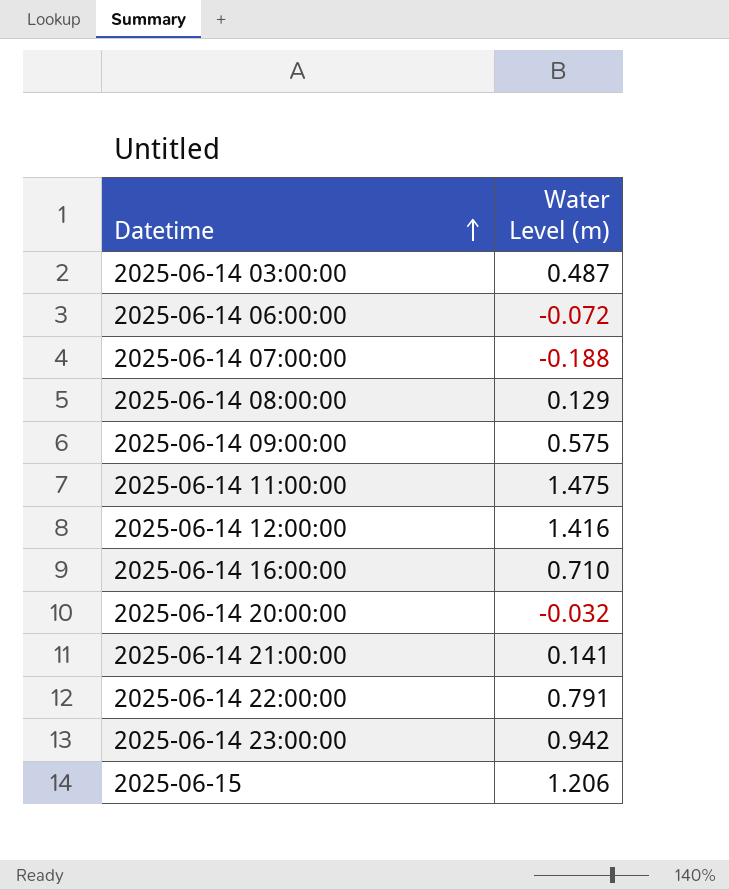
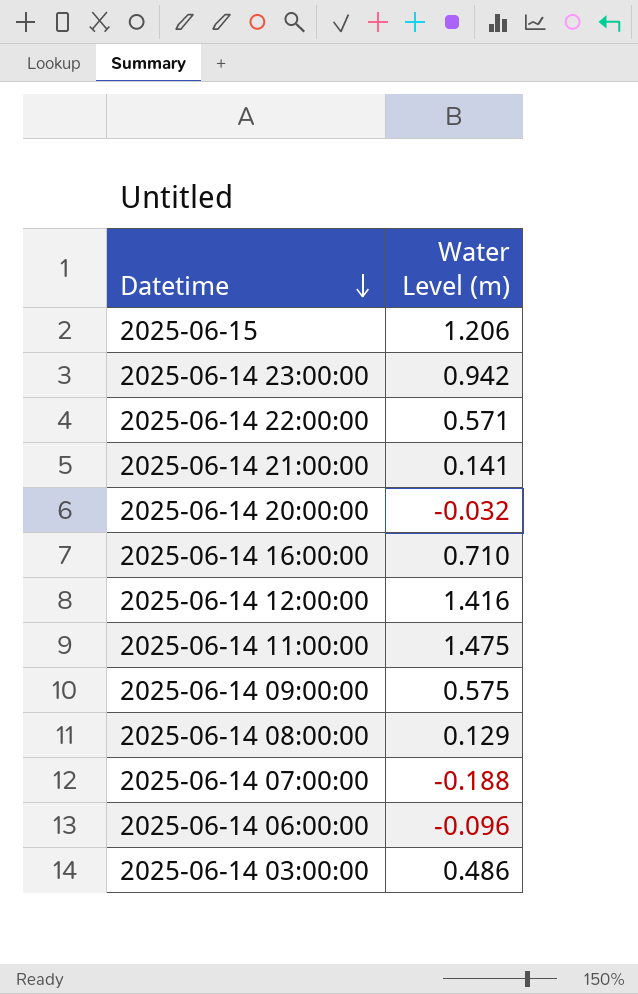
row order: Datetime ascending -> Datetime descending
2025-06-14 22:00:00 | Water Level (m): 0.791 -> 0.571
2025-06-14 06:00:00 | Water Level (m): -0.072 -> -0.096
2025-06-14 03:00:00 | Water Level (m): 0.487 -> 0.486

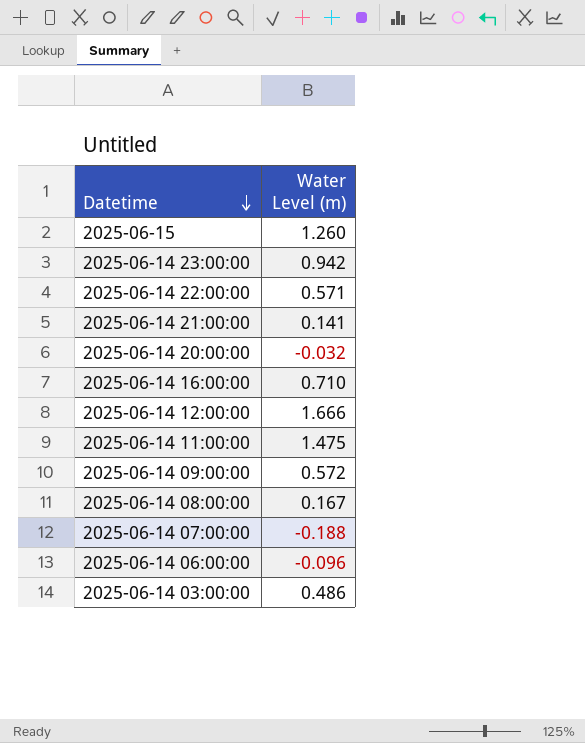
2025-06-15 | Water Level (m): 1.206 -> 1.260
2025-06-14 12:00:00 | Water Level (m): 1.416 -> 1.666
2025-06-14 09:00:00 | Water Level (m): 0.575 -> 0.572
2025-06-14 08:00:00 | Water Level (m): 0.129 -> 0.167

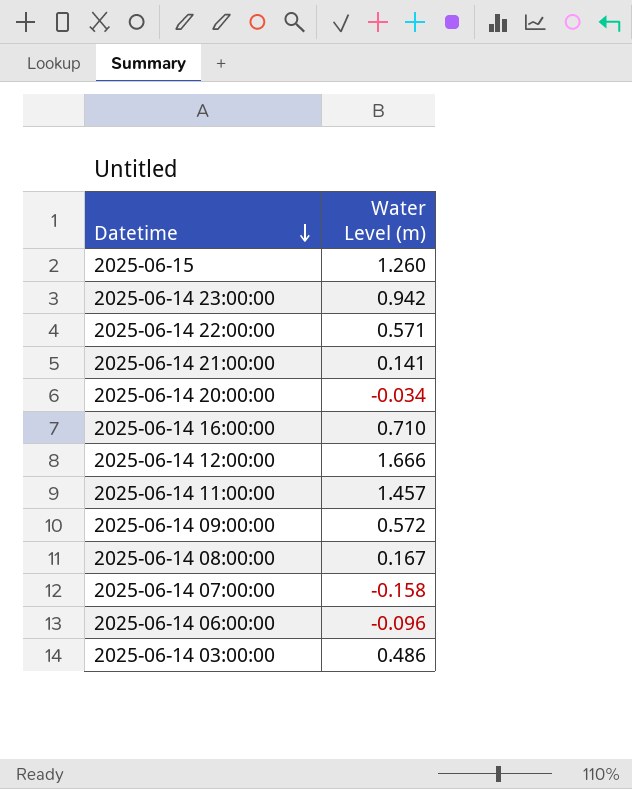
2025-06-14 20:00:00 | Water Level (m): -0.032 -> -0.034
2025-06-14 11:00:00 | Water Level (m): 1.475 -> 1.457
2025-06-14 07:00:00 | Water Level (m): -0.188 -> -0.158

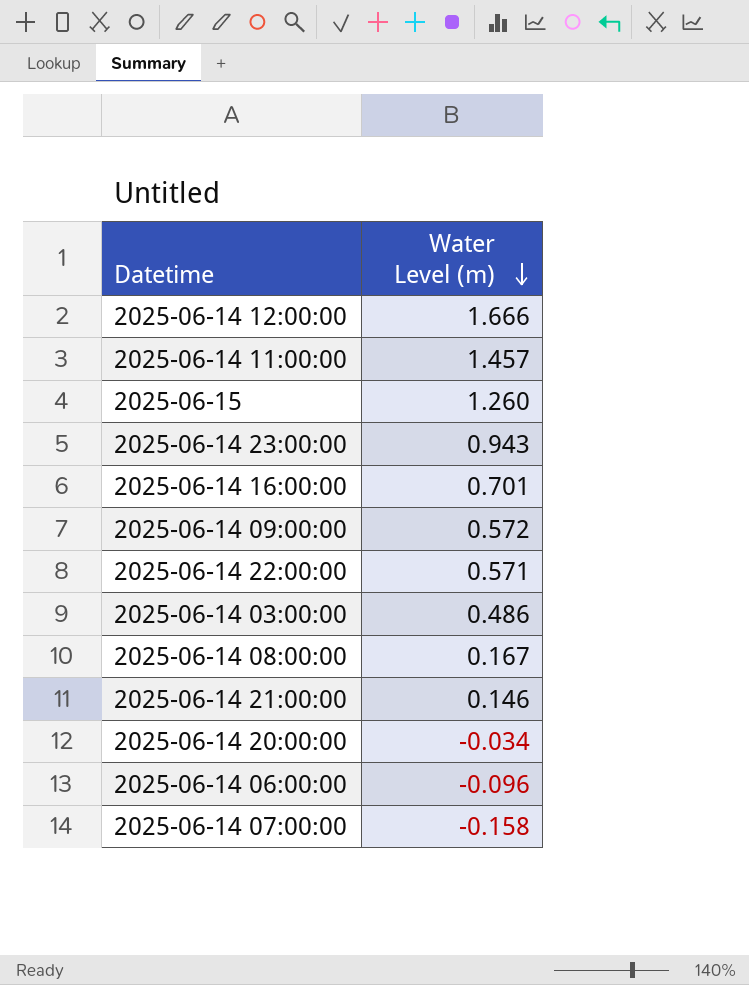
row order: Datetime descending -> Water Level (m) descending
2025-06-14 23:00:00 | Water Level (m): 0.942 -> 0.943
2025-06-14 16:00:00 | Water Level (m): 0.710 -> 0.701
2025-06-14 21:00:00 | Water Level (m): 0.141 -> 0.146

